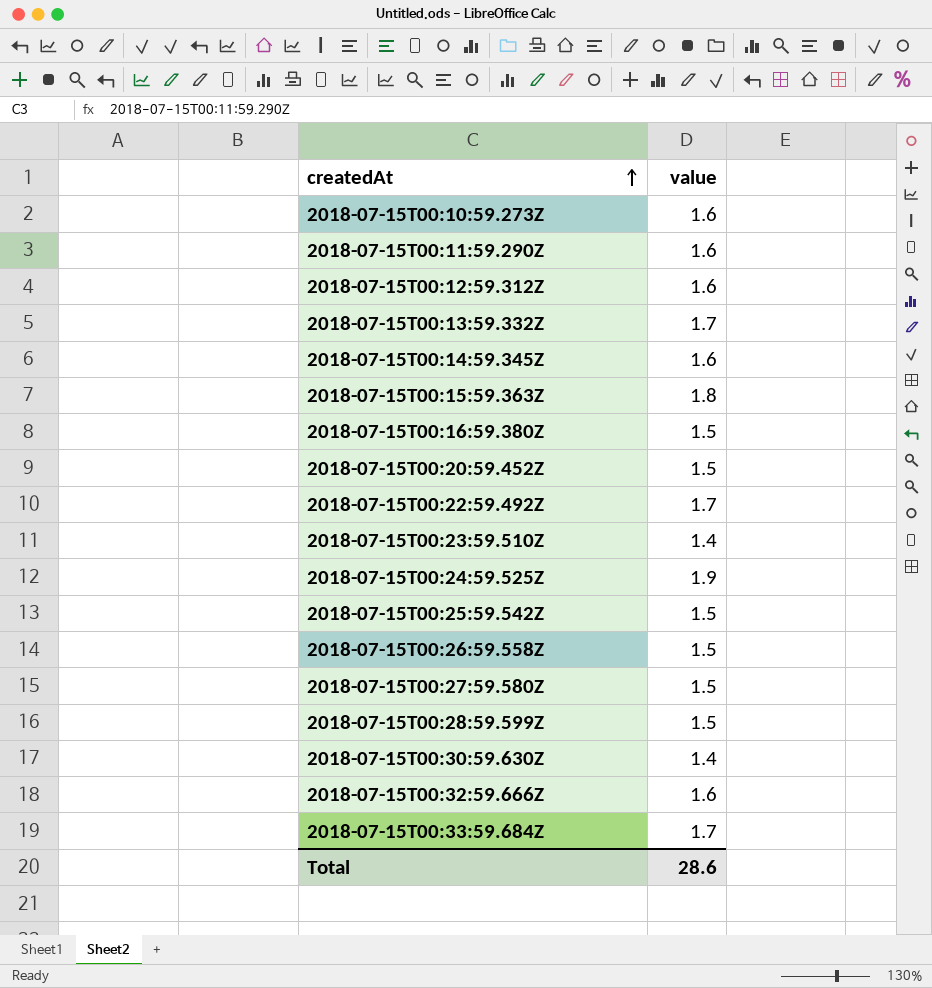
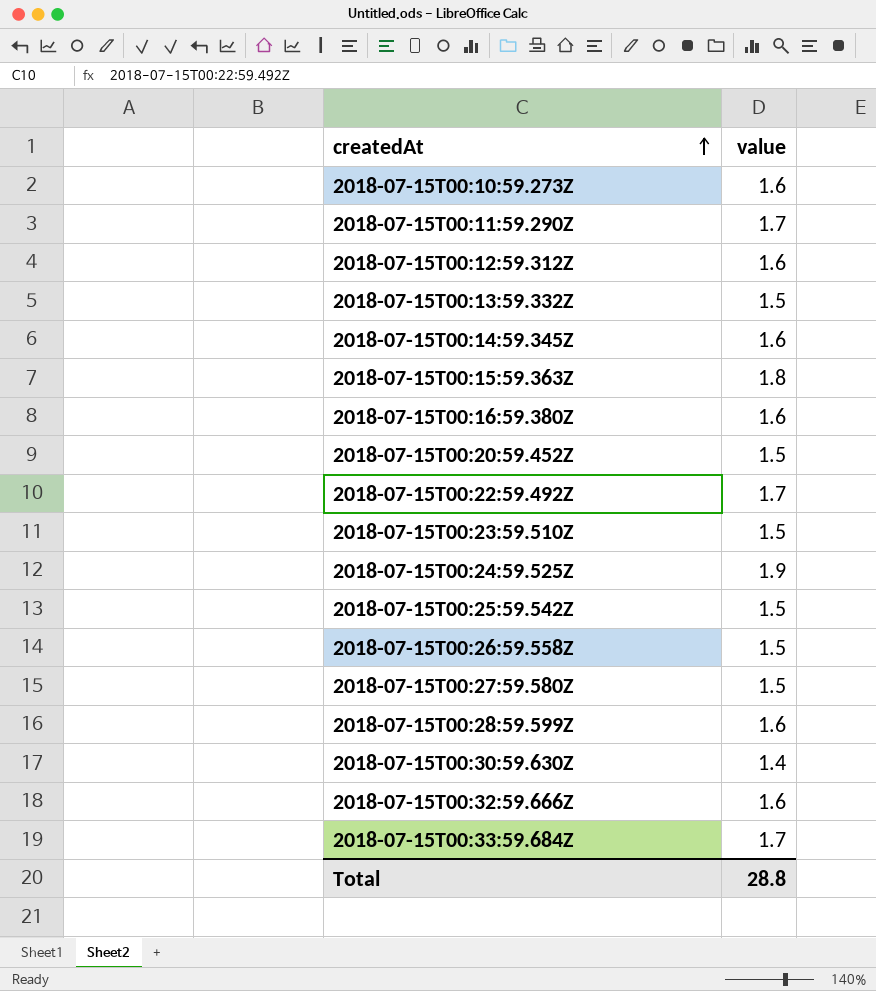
2018-07-15T00:11:59.290Z | value: 1.6 -> 1.7
2018-07-15T00:13:59.332Z | value: 1.7 -> 1.5
2018-07-15T00:16:59.380Z | value: 1.5 -> 1.6
2018-07-15T00:23:59.510Z | value: 1.4 -> 1.5
2018-07-15T00:28:59.599Z | value: 1.5 -> 1.6
Total | value: 28.6 -> 28.8

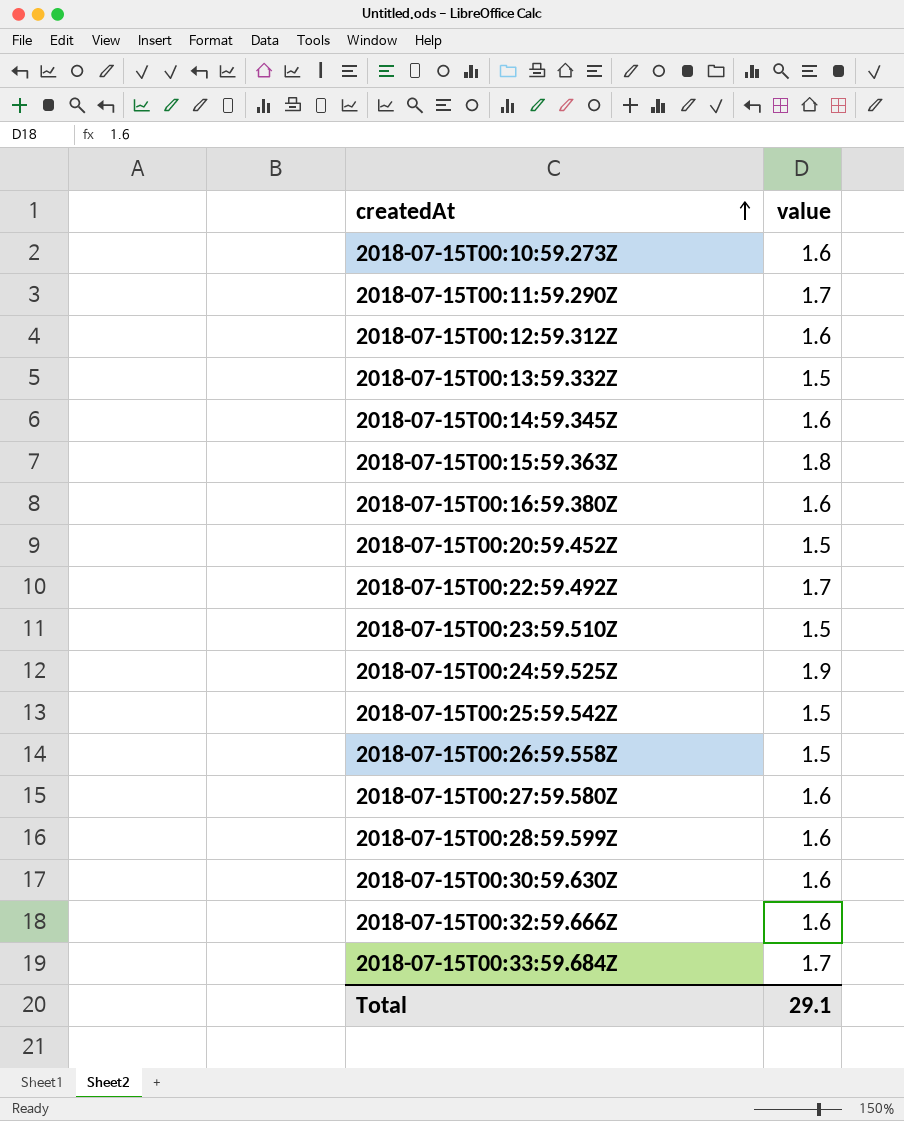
2018-07-15T00:27:59.580Z | value: 1.5 -> 1.6
2018-07-15T00:30:59.630Z | value: 1.4 -> 1.6
Total | value: 28.8 -> 29.1

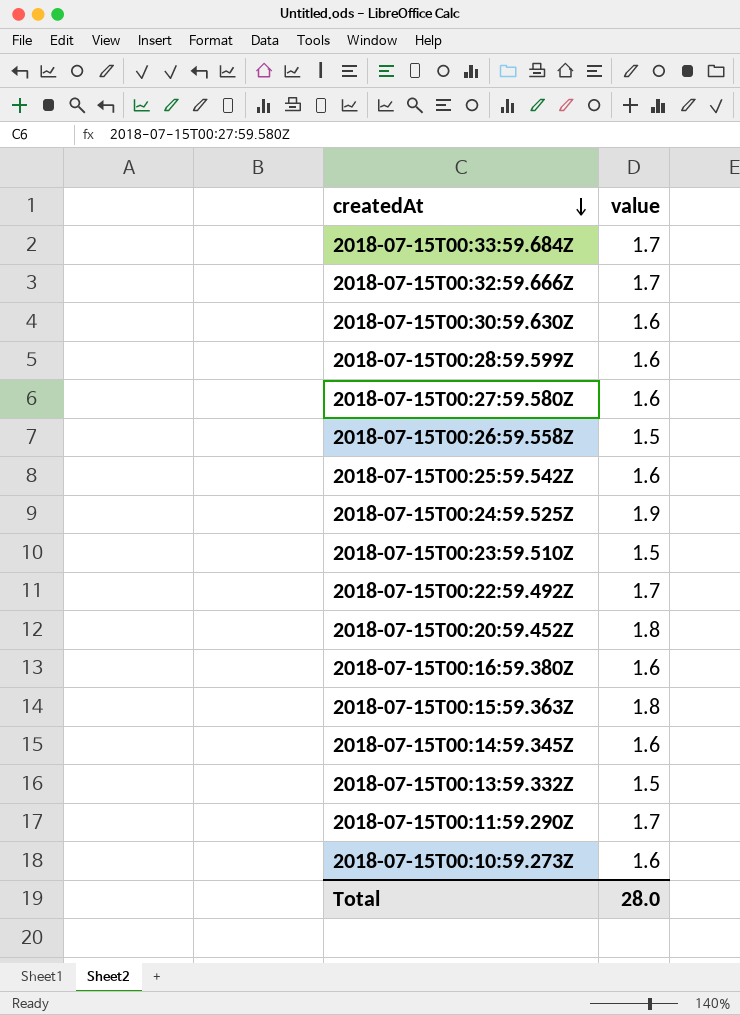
row order: createdAt ascending -> createdAt descending
row 2018-07-15T00:12:59.312Z: 1.6 -> none
2018-07-15T00:32:59.666Z | value: 1.6 -> 1.7
2018-07-15T00:25:59.542Z | value: 1.5 -> 1.6
2018-07-15T00:20:59.452Z | value: 1.5 -> 1.8
Total | value: 29.1 -> 28.0

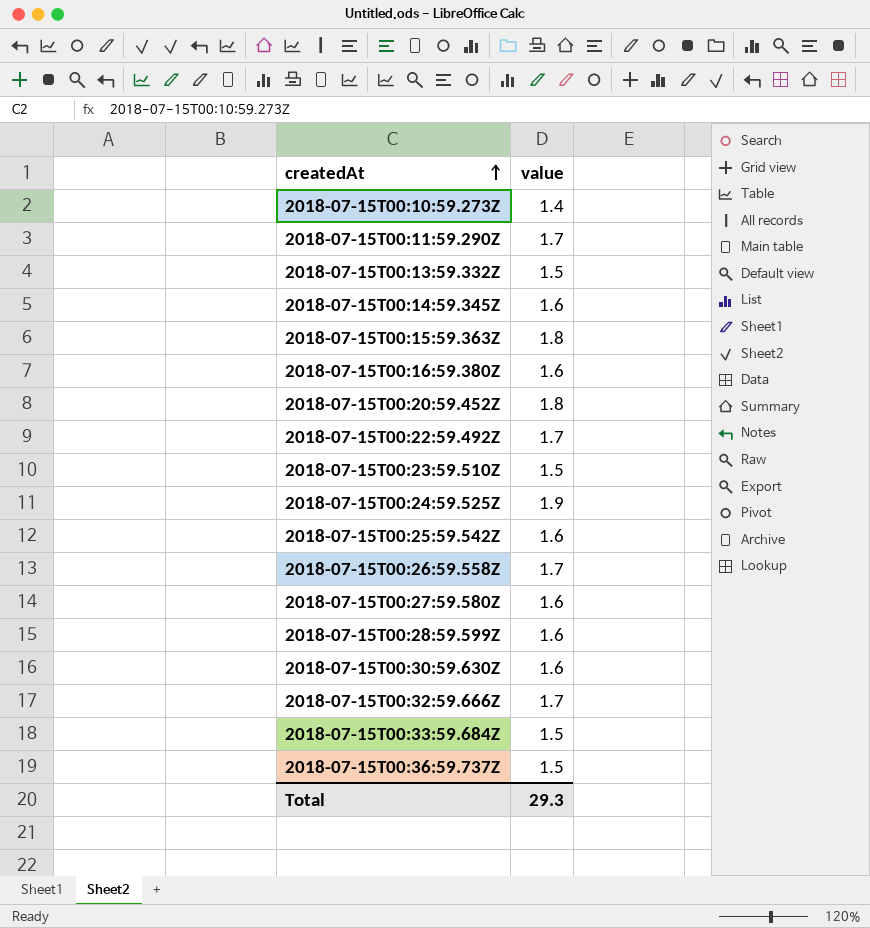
row order: createdAt descending -> createdAt ascending
2018-07-15T00:10:59.273Z | value: 1.6 -> 1.4
2018-07-15T00:26:59.558Z | value: 1.5 -> 1.7
2018-07-15T00:33:59.684Z | value: 1.7 -> 1.5
row 2018-07-15T00:36:59.737Z: none -> 1.5
Total | value: 28.0 -> 29.3

